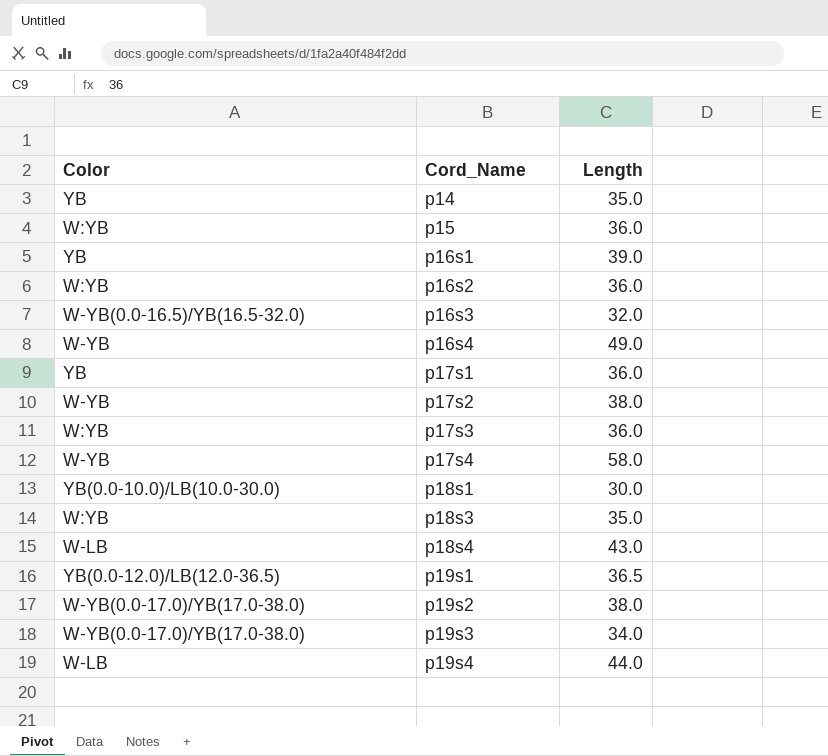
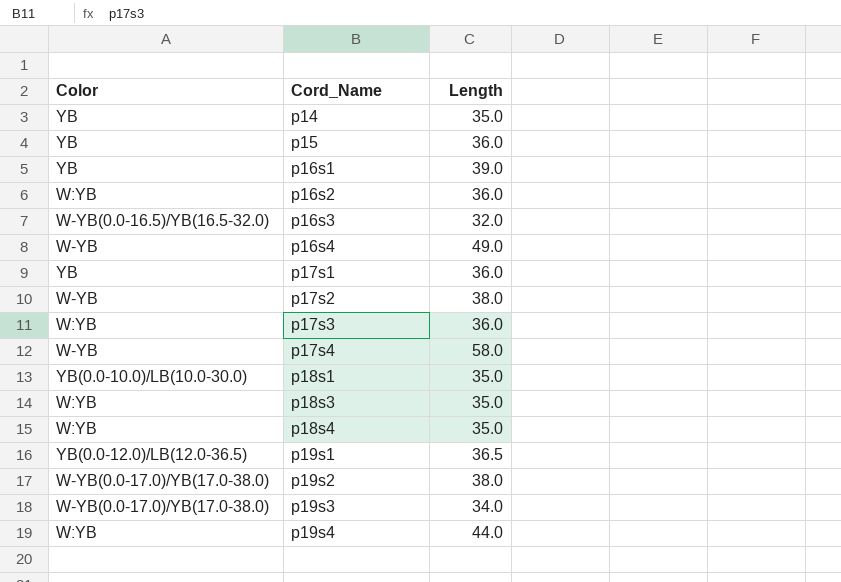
p15 | Color: W:YB -> YB
p18s1 | Length: 30.0 -> 35.0
p18s4 | Color: W-LB -> W:YB
p18s4 | Length: 43.0 -> 35.0
p19s4 | Color: W-LB -> W:YB

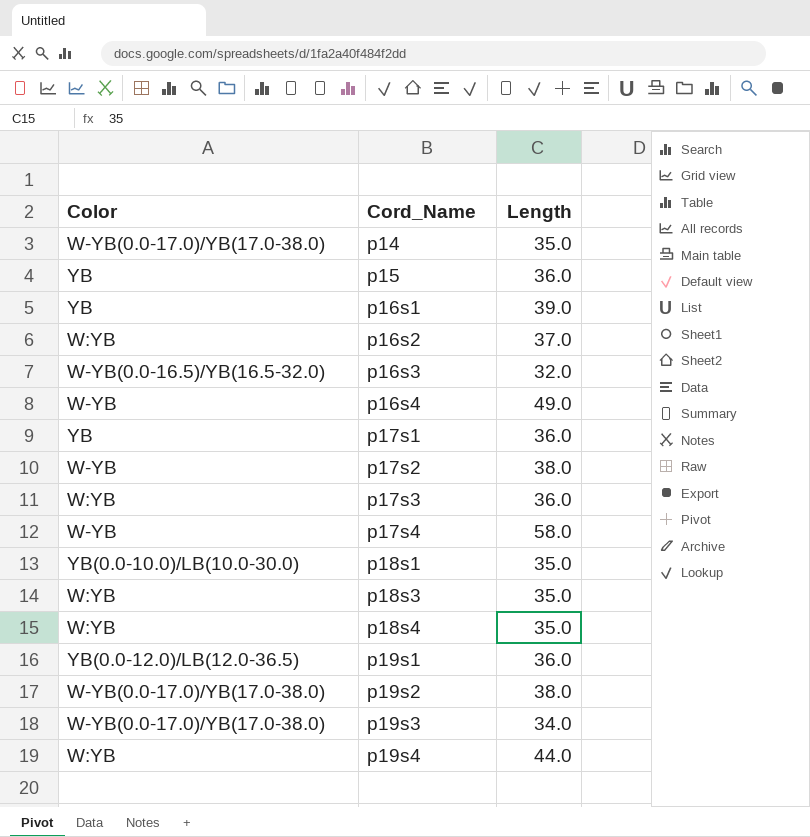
p14 | Color: YB -> W-YB(0.0-17.0)/YB(17.0-38.0)
p16s2 | Length: 36.0 -> 37.0
p19s1 | Length: 36.5 -> 36.0

